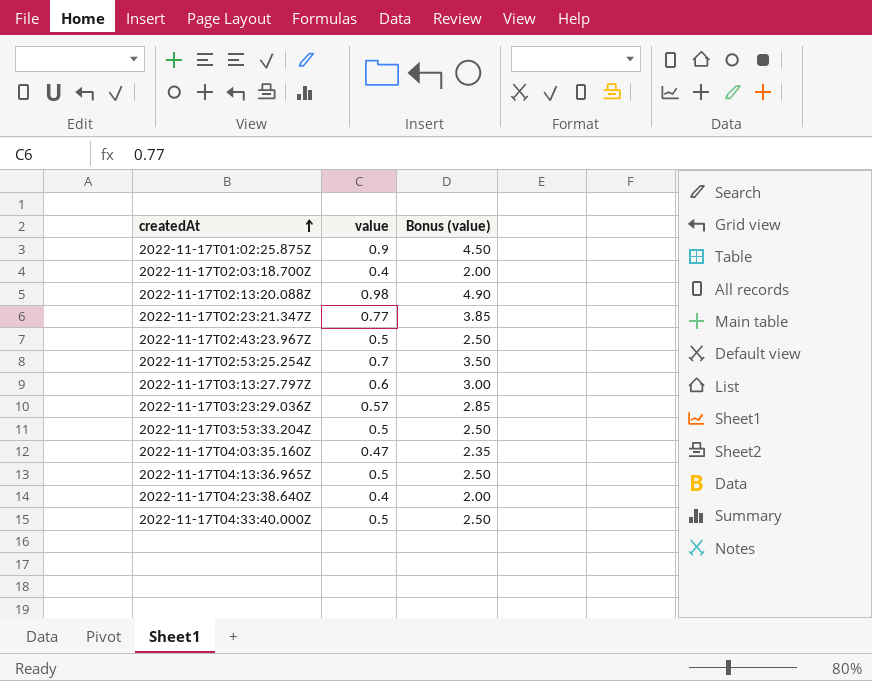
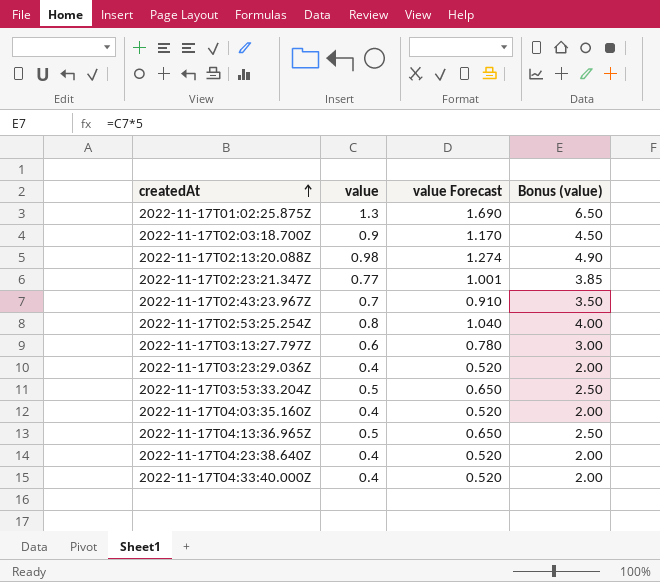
column value Forecast | formula: none -> [value] * 1.3
2022-11-17T01:02:25.875Z | value: 0.9 -> 1.3
2022-11-17T01:02:25.875Z | Bonus (value): 4.50 -> 6.50
2022-11-17T02:03:18.700Z | value: 0.4 -> 0.9
2022-11-17T02:03:18.700Z | Bonus (value): 2.00 -> 4.50
2022-11-17T02:43:23.967Z | value: 0.5 -> 0.7
2022-11-17T02:43:23.967Z | Bonus (value): 2.50 -> 3.50
2022-11-17T02:53:25.254Z | value: 0.7 -> 0.8
2022-11-17T02:53:25.254Z | Bonus (value): 3.50 -> 4.00
2022-11-17T03:23:29.036Z | value: 0.57 -> 0.4
2022-11-17T03:23:29.036Z | Bonus (value): 2.85 -> 2.00
2022-11-17T04:03:35.160Z | value: 0.47 -> 0.4
2022-11-17T04:03:35.160Z | Bonus (value): 2.35 -> 2.00
2022-11-17T04:33:40.000Z | value: 0.5 -> 0.4
2022-11-17T04:33:40.000Z | Bonus (value): 2.50 -> 2.00

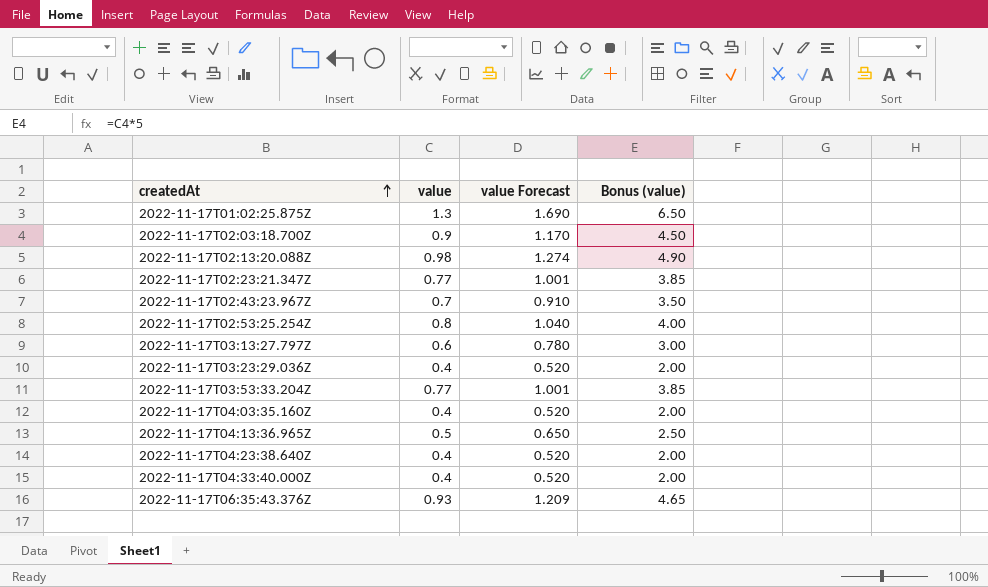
2022-11-17T03:53:33.204Z | value: 0.5 -> 0.77
2022-11-17T03:53:33.204Z | value Forecast: 0.650 -> 1.001
2022-11-17T03:53:33.204Z | Bonus (value): 2.50 -> 3.85
row 2022-11-17T06:35:43.376Z: none -> 0.93 | 1.209 | 4.65

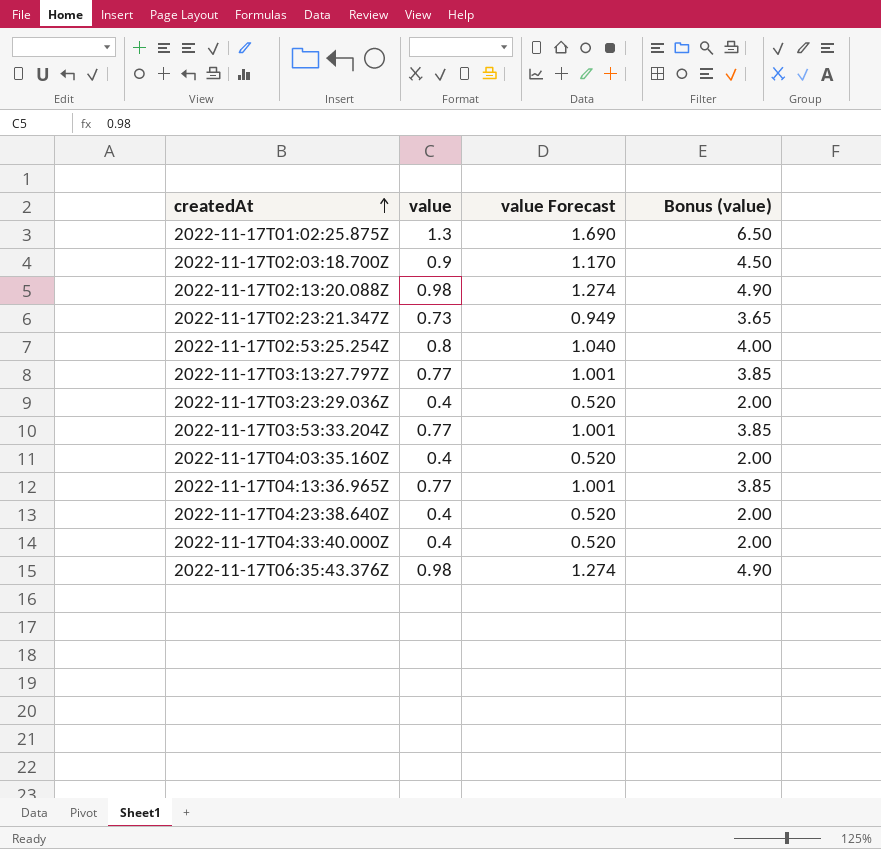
row 2022-11-17T02:43:23.967Z: 0.7 | 0.910 | 3.50 -> none
2022-11-17T02:23:21.347Z | value: 0.77 -> 0.73
2022-11-17T02:23:21.347Z | value Forecast: 1.001 -> 0.949
2022-11-17T02:23:21.347Z | Bonus (value): 3.85 -> 3.65
2022-11-17T03:13:27.797Z | value: 0.6 -> 0.77
2022-11-17T03:13:27.797Z | value Forecast: 0.780 -> 1.001
2022-11-17T03:13:27.797Z | Bonus (value): 3.00 -> 3.85
2022-11-17T04:13:36.965Z | value: 0.5 -> 0.77
2022-11-17T04:13:36.965Z | value Forecast: 0.650 -> 1.001
2022-11-17T04:13:36.965Z | Bonus (value): 2.50 -> 3.85
2022-11-17T06:35:43.376Z | value: 0.93 -> 0.98
2022-11-17T06:35:43.376Z | value Forecast: 1.209 -> 1.274
2022-11-17T06:35:43.376Z | Bonus (value): 4.65 -> 4.90

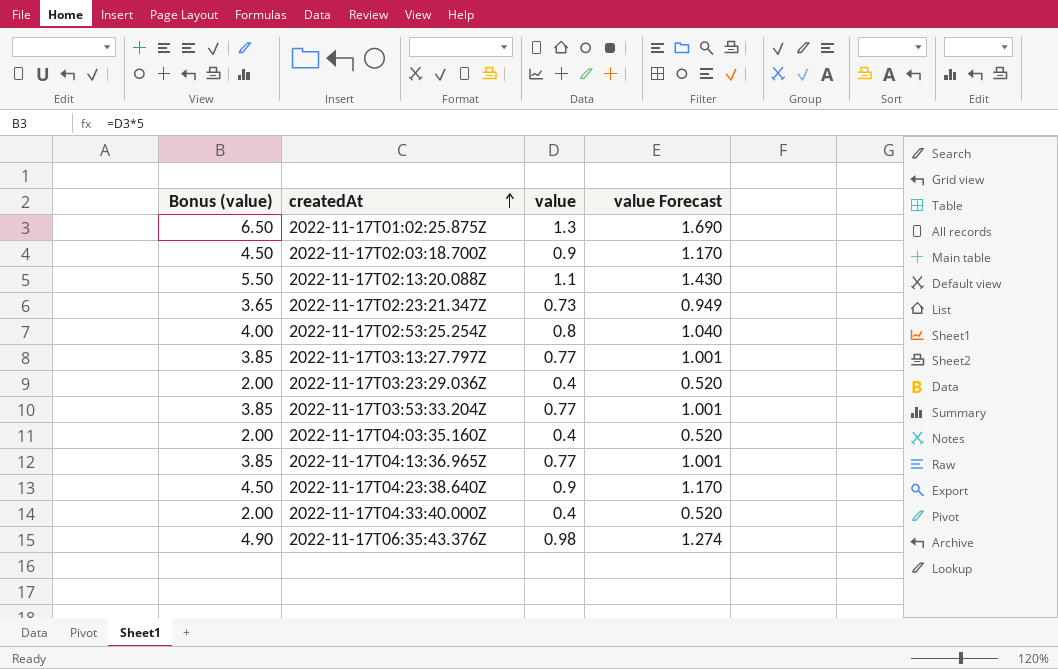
column Bonus (value) | position: 4 -> 1
2022-11-17T02:13:20.088Z | Bonus (value): 4.90 -> 5.50
2022-11-17T02:13:20.088Z | value: 0.98 -> 1.1
2022-11-17T02:13:20.088Z | value Forecast: 1.274 -> 1.430
2022-11-17T04:23:38.640Z | Bonus (value): 2.00 -> 4.50
2022-11-17T04:23:38.640Z | value: 0.4 -> 0.9
2022-11-17T04:23:38.640Z | value Forecast: 0.520 -> 1.170

